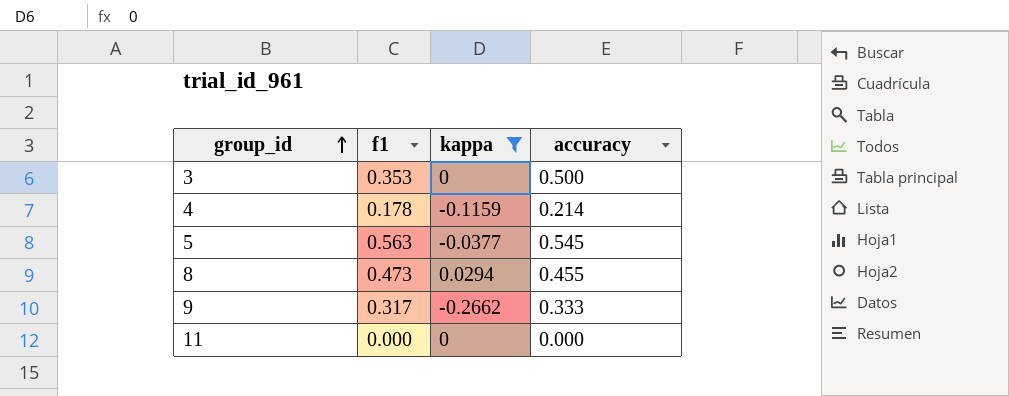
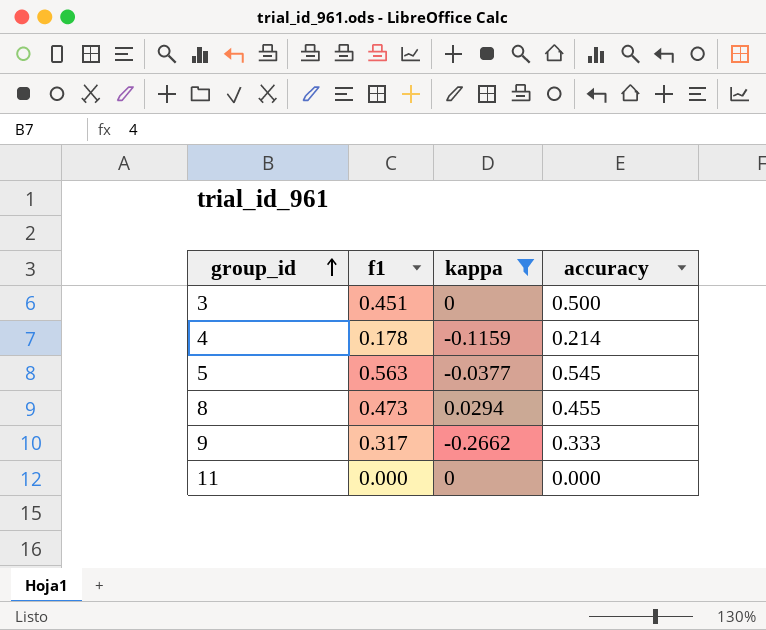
3 | f1: 0.353 -> 0.451

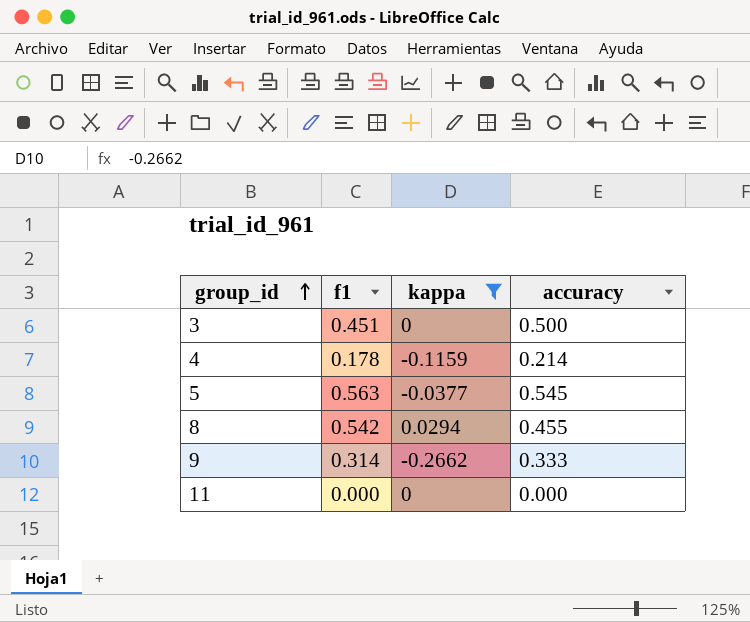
8 | f1: 0.473 -> 0.542
9 | f1: 0.317 -> 0.314

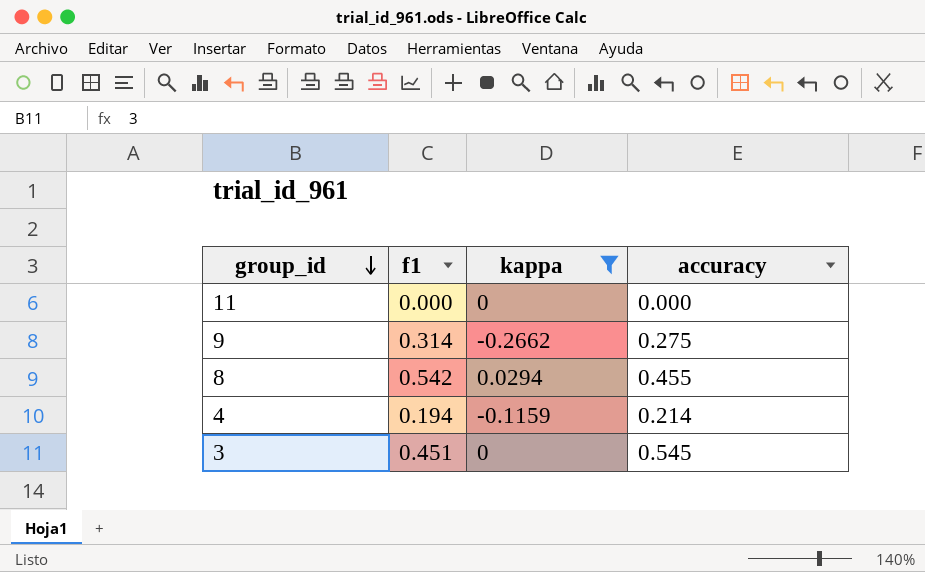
row order: group_id ascending -> group_id descending
row 5: 0.563 | -0.0377 | 0.545 -> none
9 | accuracy: 0.333 -> 0.275
4 | f1: 0.178 -> 0.194
3 | accuracy: 0.500 -> 0.545

